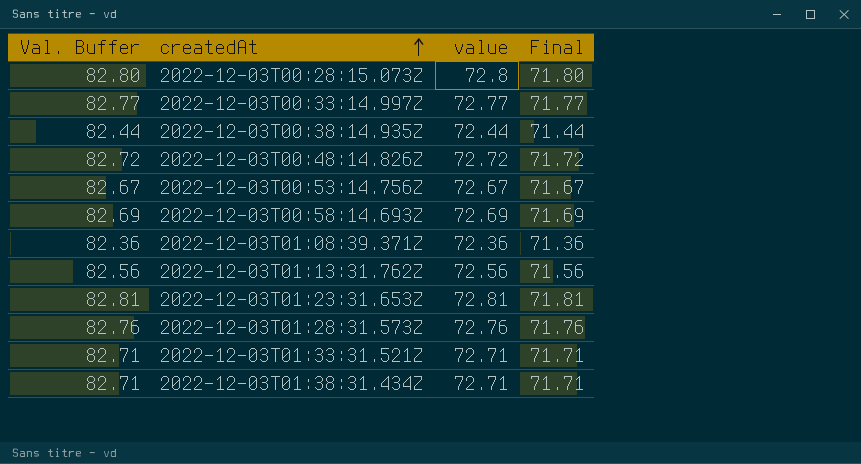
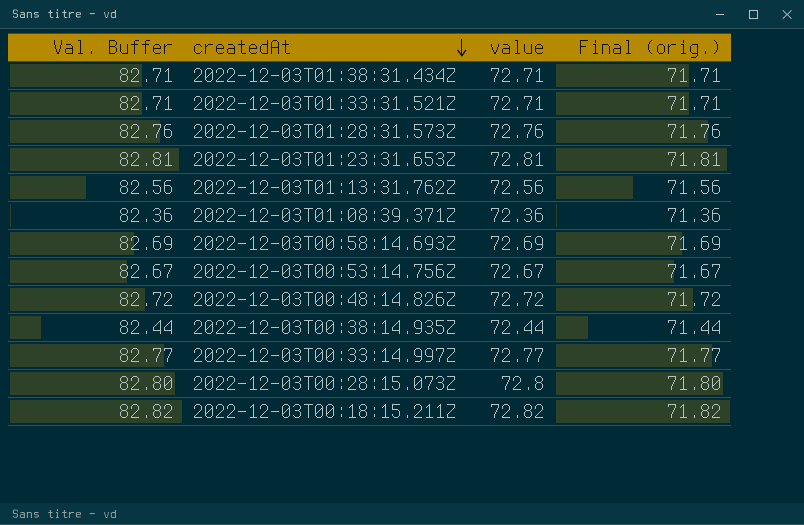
row order: createdAt ascending -> createdAt descending
column name: Final -> Final (orig.)
row 2022-12-03T00:18:15.211Z: none -> 82.82 | 72.82 | 71.82

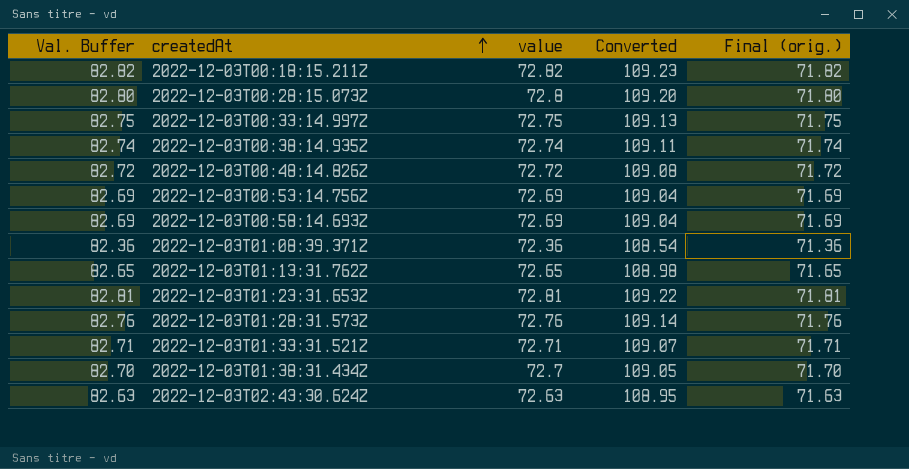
row order: createdAt descending -> createdAt ascending
column Converted | formula: none -> [value] * 1.5
2022-12-03T00:33:14.997Z | Val. Buffer: 82.77 -> 82.75
2022-12-03T00:33:14.997Z | value: 72.77 -> 72.75
2022-12-03T00:33:14.997Z | Final (orig.): 71.77 -> 71.75
2022-12-03T00:38:14.935Z | Val. Buffer: 82.44 -> 82.74
2022-12-03T00:38:14.935Z | value: 72.44 -> 72.74
2022-12-03T00:38:14.935Z | Final (orig.): 71.44 -> 71.74
2022-12-03T00:53:14.756Z | Val. Buffer: 82.67 -> 82.69
2022-12-03T00:53:14.756Z | value: 72.67 -> 72.69
2022-12-03T00:53:14.756Z | Final (orig.): 71.67 -> 71.69
2022-12-03T01:13:31.762Z | Val. Buffer: 82.56 -> 82.65
2022-12-03T01:13:31.762Z | value: 72.56 -> 72.65
2022-12-03T01:13:31.762Z | Final (orig.): 71.56 -> 71.65
2022-12-03T01:38:31.434Z | Val. Buffer: 82.71 -> 82.70
2022-12-03T01:38:31.434Z | value: 72.71 -> 72.7
2022-12-03T01:38:31.434Z | Final (orig.): 71.71 -> 71.70
row 2022-12-03T02:43:30.624Z: none -> 82.63 | 72.63 | 108.95 | 71.63

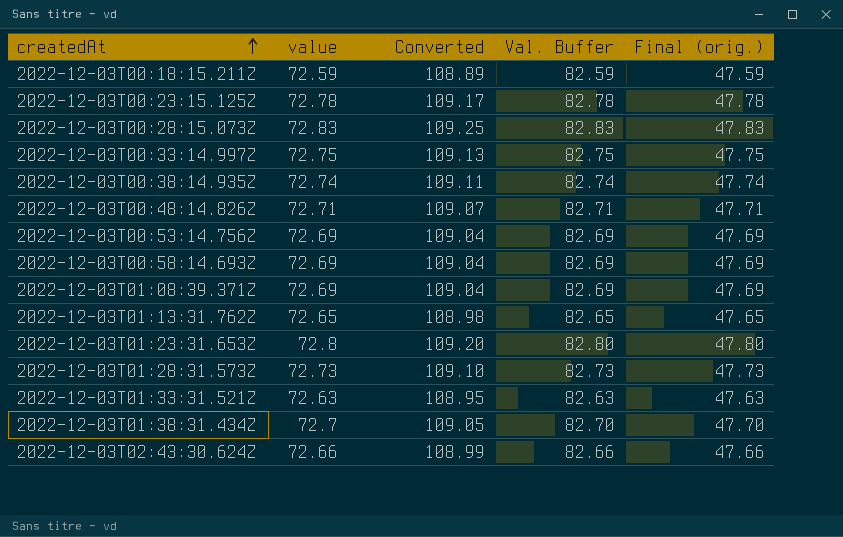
column Val. Buffer | position: 1 -> 4
column Final (orig.) | formula: [value] - 1 -> [value] - 25
2022-12-03T00:18:15.211Z | value: 72.82 -> 72.59
2022-12-03T00:18:15.211Z | Converted: 109.23 -> 108.89
2022-12-03T00:18:15.211Z | Val. Buffer: 82.82 -> 82.59
row 2022-12-03T00:23:15.125Z: none -> 72.78 | 109.17 | 82.78 | 47.78
2022-12-03T00:28:15.073Z | value: 72.8 -> 72.83
2022-12-03T00:28:15.073Z | Converted: 109.20 -> 109.25
2022-12-03T00:28:15.073Z | Val. Buffer: 82.80 -> 82.83
2022-12-03T00:48:14.826Z | value: 72.72 -> 72.71
2022-12-03T00:48:14.826Z | Converted: 109.08 -> 109.07
2022-12-03T00:48:14.826Z | Val. Buffer: 82.72 -> 82.71
2022-12-03T01:08:39.371Z | value: 72.36 -> 72.69
2022-12-03T01:08:39.371Z | Converted: 108.54 -> 109.04
2022-12-03T01:08:39.371Z | Val. Buffer: 82.36 -> 82.69
2022-12-03T01:23:31.653Z | value: 72.81 -> 72.8
2022-12-03T01:23:31.653Z | Converted: 109.22 -> 109.20
2022-12-03T01:23:31.653Z | Val. Buffer: 82.81 -> 82.80
2022-12-03T01:28:31.573Z | value: 72.76 -> 72.73
2022-12-03T01:28:31.573Z | Converted: 109.14 -> 109.10
2022-12-03T01:28:31.573Z | Val. Buffer: 82.76 -> 82.73
2022-12-03T01:33:31.521Z | value: 72.71 -> 72.63
2022-12-03T01:33:31.521Z | Converted: 109.07 -> 108.95
2022-12-03T01:33:31.521Z | Val. Buffer: 82.71 -> 82.63
2022-12-03T02:43:30.624Z | value: 72.63 -> 72.66
2022-12-03T02:43:30.624Z | Converted: 108.95 -> 108.99
2022-12-03T02:43:30.624Z | Val. Buffer: 82.63 -> 82.66

